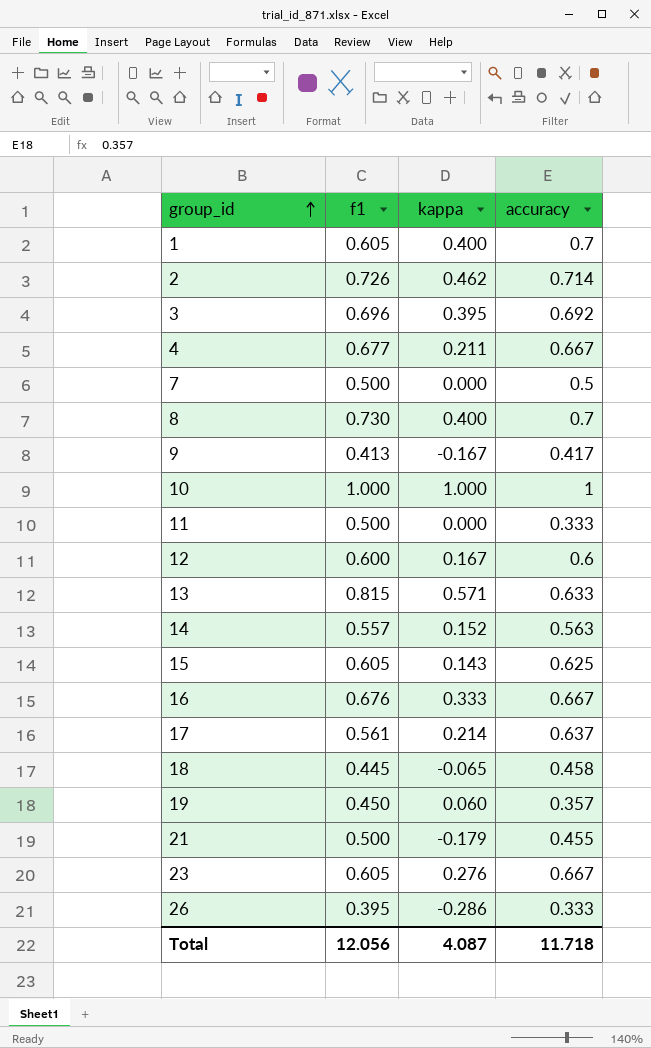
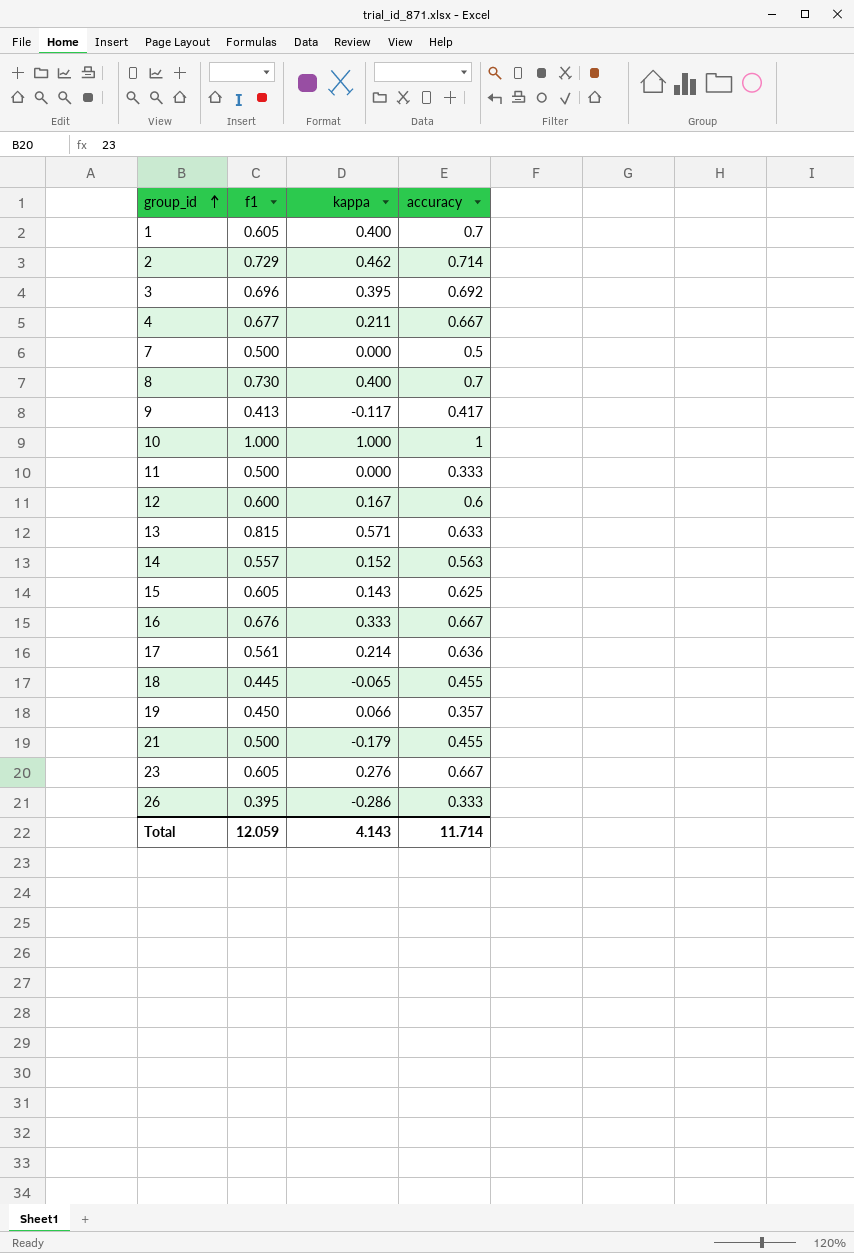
2 | f1: 0.726 -> 0.729
9 | kappa: -0.167 -> -0.117
17 | accuracy: 0.637 -> 0.636
18 | accuracy: 0.458 -> 0.455
19 | kappa: 0.060 -> 0.066
Total | f1: 12.056 -> 12.059
Total | kappa: 4.087 -> 4.143
Total | accuracy: 11.718 -> 11.714

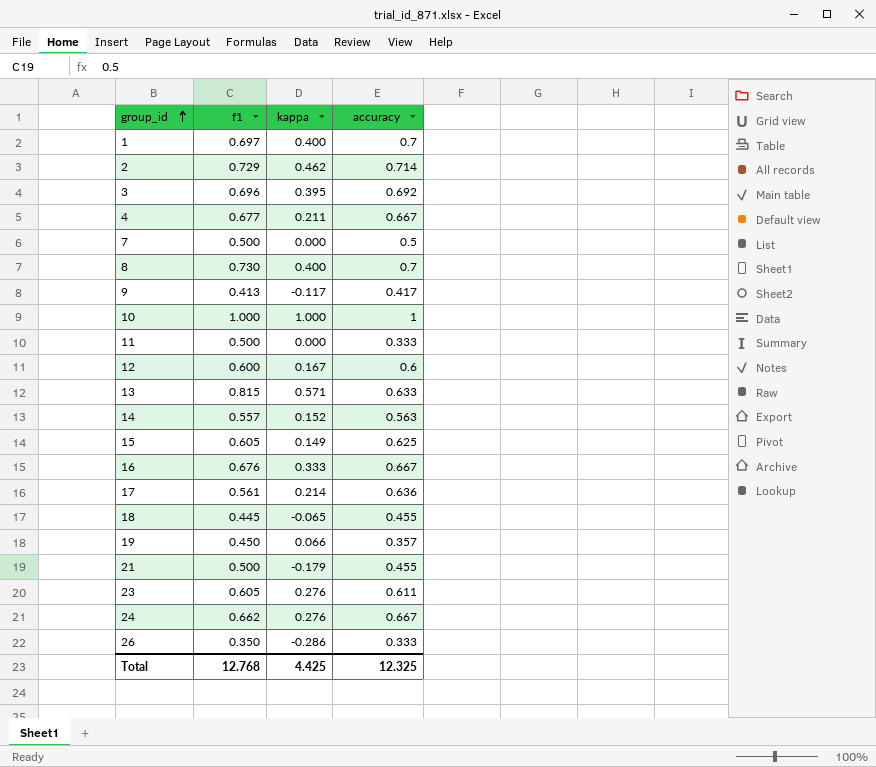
1 | f1: 0.605 -> 0.697
15 | kappa: 0.143 -> 0.149
23 | accuracy: 0.667 -> 0.611
row 24: none -> 0.662 | 0.276 | 0.667
26 | f1: 0.395 -> 0.350
Total | f1: 12.059 -> 12.768
Total | kappa: 4.143 -> 4.425
Total | accuracy: 11.714 -> 12.325

